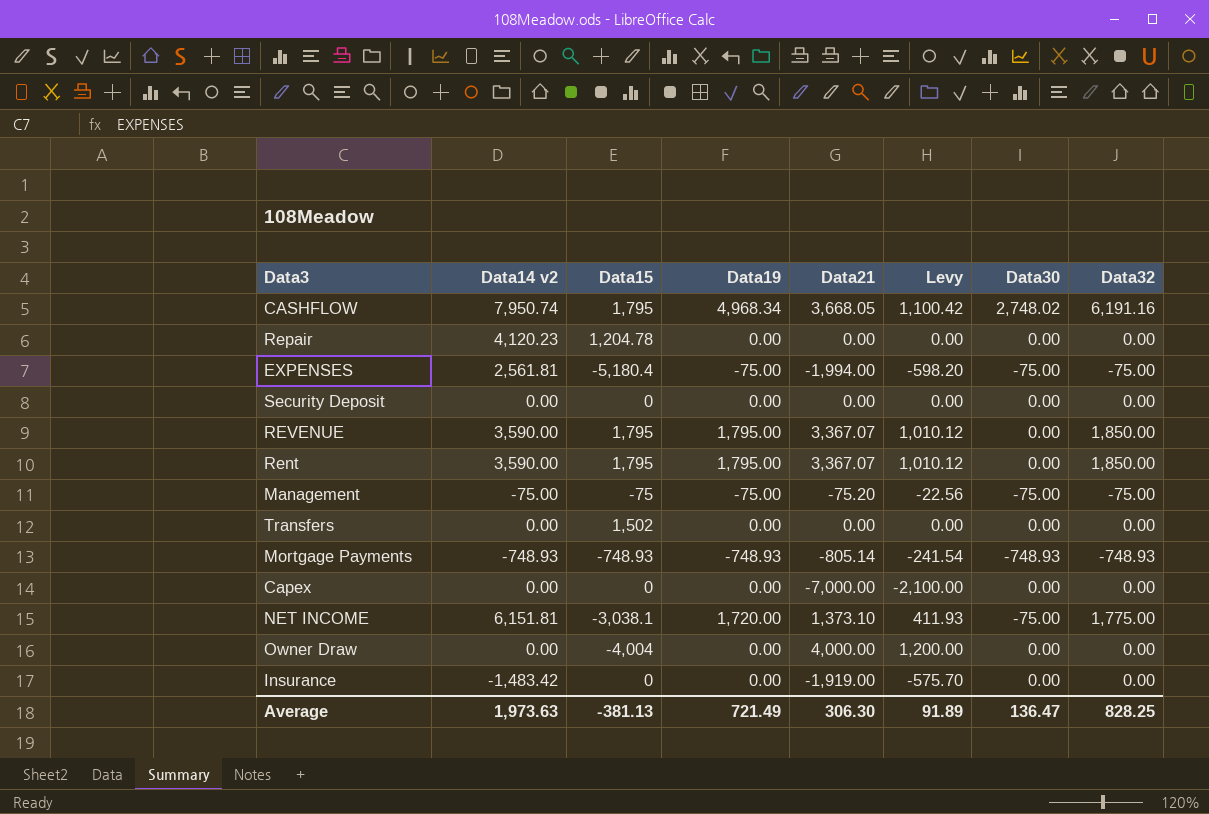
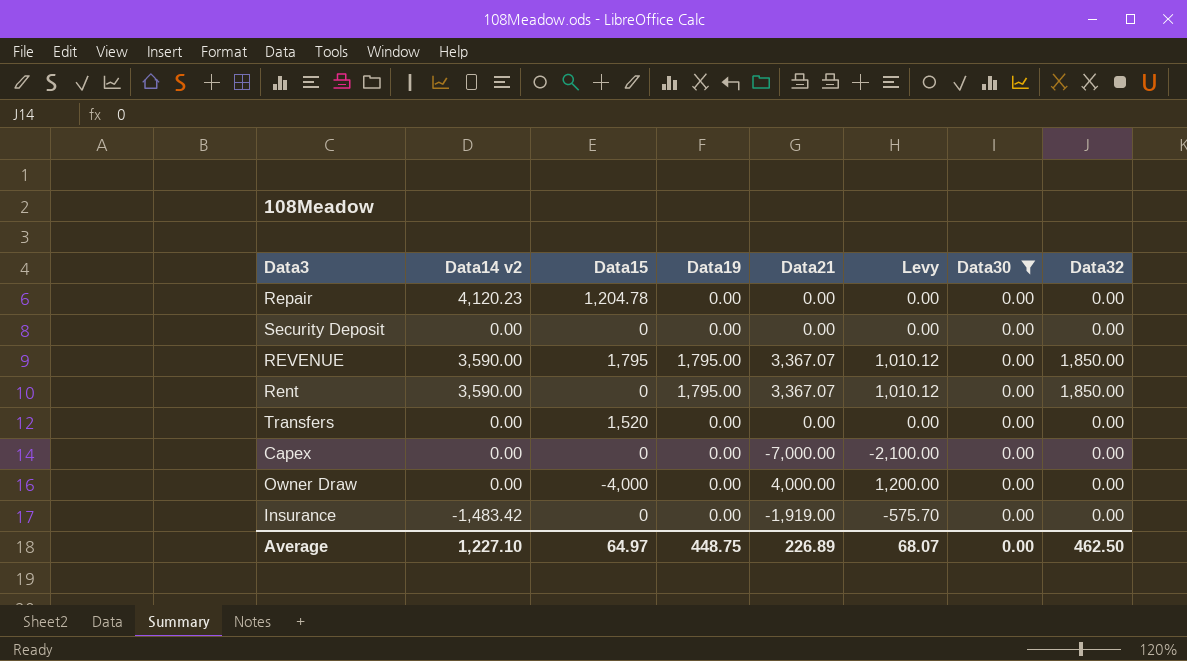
filter: none -> Data30 = 0.00
Rent | Data15: 1,795 -> 0
Transfers | Data15: 1,502 -> 1,520
Owner Draw | Data15: -4,004 -> -4,000
Average | Data14 v2: 1,973.63 -> 1,227.10
Average | Data15: -381.13 -> 64.97
Average | Data19: 721.49 -> 448.75
Average | Data21: 306.30 -> 226.89
Average | Levy: 91.89 -> 68.07
Average | Data30: 136.47 -> 0.00
Average | Data32: 828.25 -> 462.50

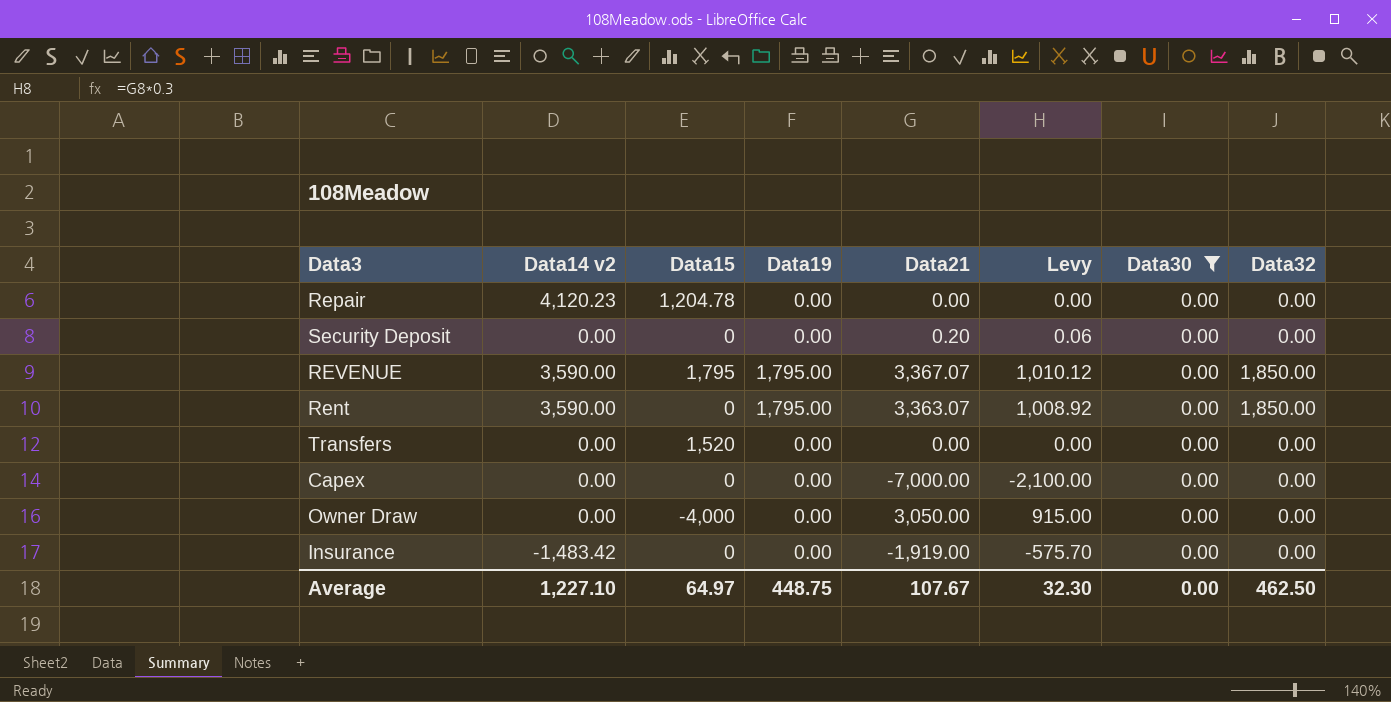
Security Deposit | Data21: 0.00 -> 0.20
Security Deposit | Levy: 0.00 -> 0.06
Rent | Data21: 3,367.07 -> 3,363.07
Rent | Levy: 1,010.12 -> 1,008.92
Owner Draw | Data21: 4,000.00 -> 3,050.00
Owner Draw | Levy: 1,200.00 -> 915.00
Average | Data21: 226.89 -> 107.67
Average | Levy: 68.07 -> 32.30

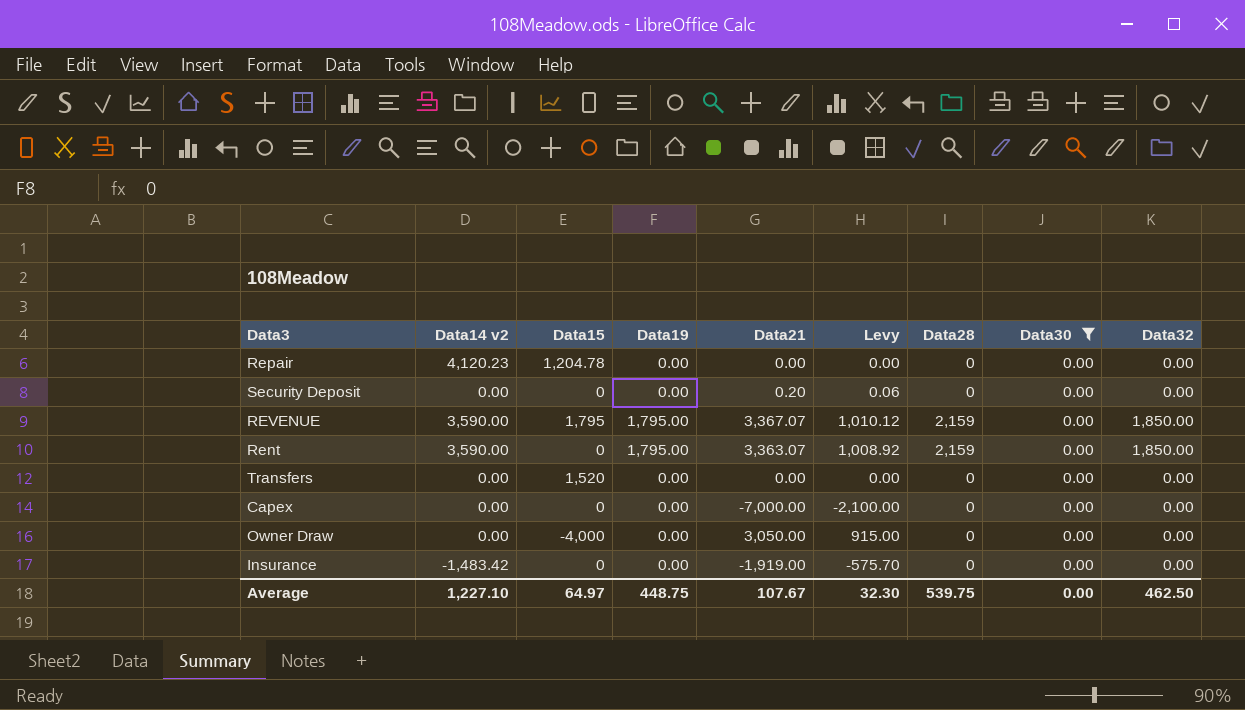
column Data28 | position: none -> 7

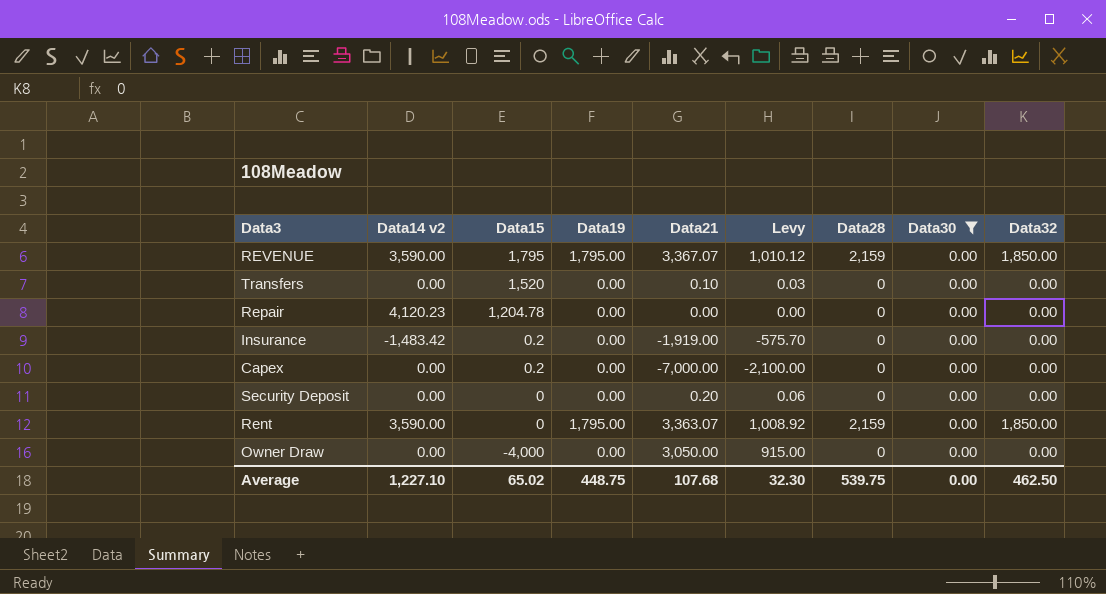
row order: none -> Data15 descending
Transfers | Data21: 0.00 -> 0.10
Transfers | Levy: 0.00 -> 0.03
Insurance | Data15: 0 -> 0.2
Capex | Data15: 0 -> 0.2
Average | Data15: 64.97 -> 65.02
Average | Data21: 107.67 -> 107.68

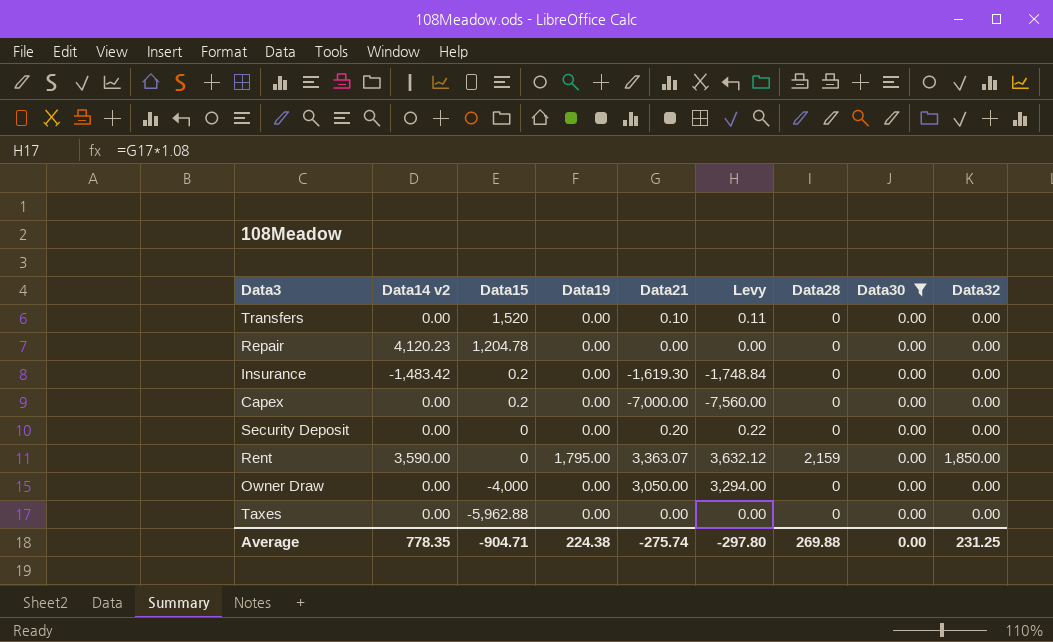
column Levy | formula: [Data21] * 0.3 -> [Data21] * 1.08
row REVENUE: 3,590.00 | 1,795 | 1,795.00 | 3,367.07 | 1,010.12 | 2,159 | 0.00 | 1,850.00 -> none
Insurance | Data21: -1,919.00 -> -1,619.30
row Taxes: none -> 0.00 | -5,962.88 | 0.00 | 0.00 | 0.00 | 0 | 0.00 | 0.00
Average | Data14 v2: 1,227.10 -> 778.35
Average | Data15: 65.02 -> -904.71
Average | Data19: 448.75 -> 224.38
Average | Data21: 107.68 -> -275.74
Average | Levy: 32.30 -> -297.80
Average | Data28: 539.75 -> 269.88
Average | Data32: 462.50 -> 231.25

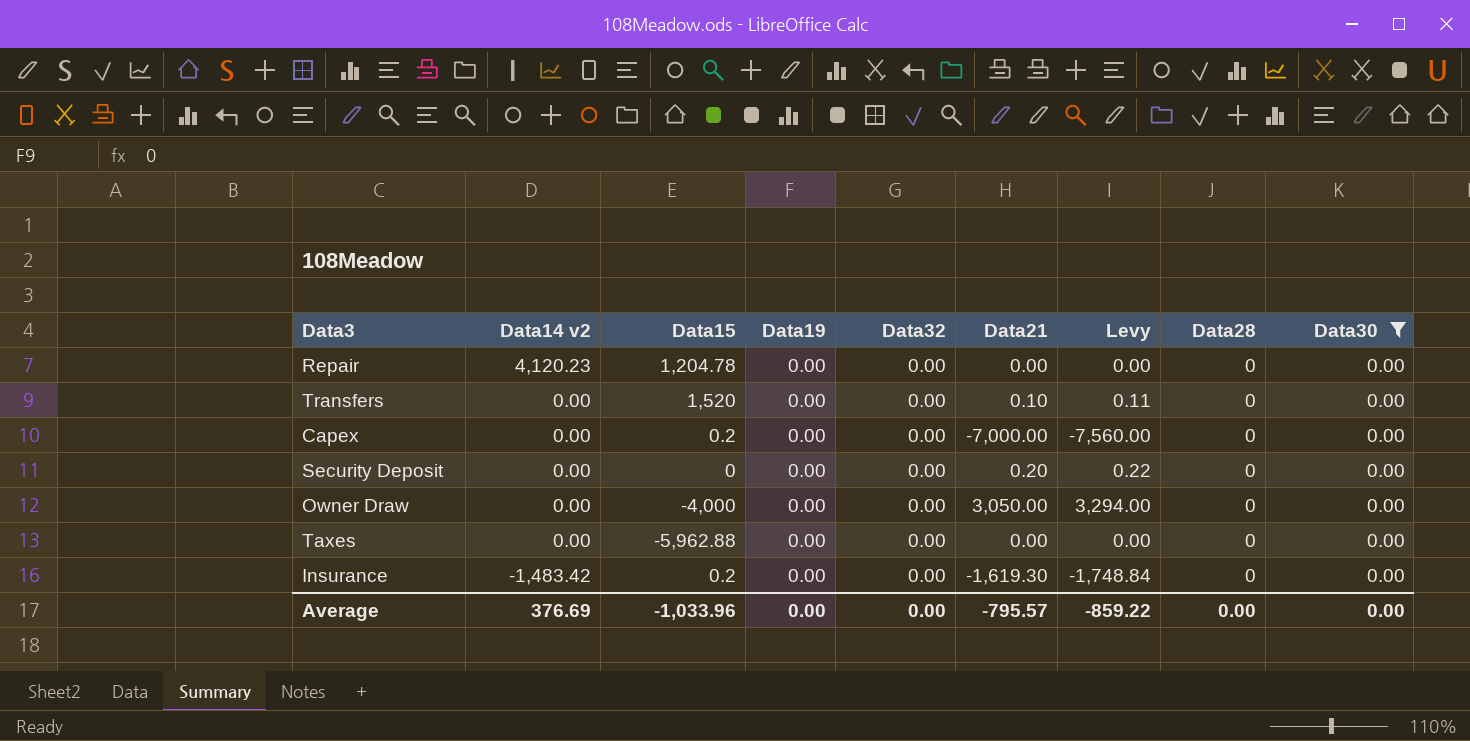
row order: Data15 descending -> Data14 v2 descending
column Data32 | position: 9 -> 5
row Rent: 3,590.00 | 0 | 1,795.00 | 3,363.07 | 3,632.12 | 2,159 | 0.00 | 1,850.00 -> none
Average | Data14 v2: 778.35 -> 376.69
Average | Data15: -904.71 -> -1,033.96
Average | Data19: 224.38 -> 0.00
Average | Data32: 231.25 -> 0.00
Average | Data21: -275.74 -> -795.57
Average | Levy: -297.80 -> -859.22
Average | Data28: 269.88 -> 0.00

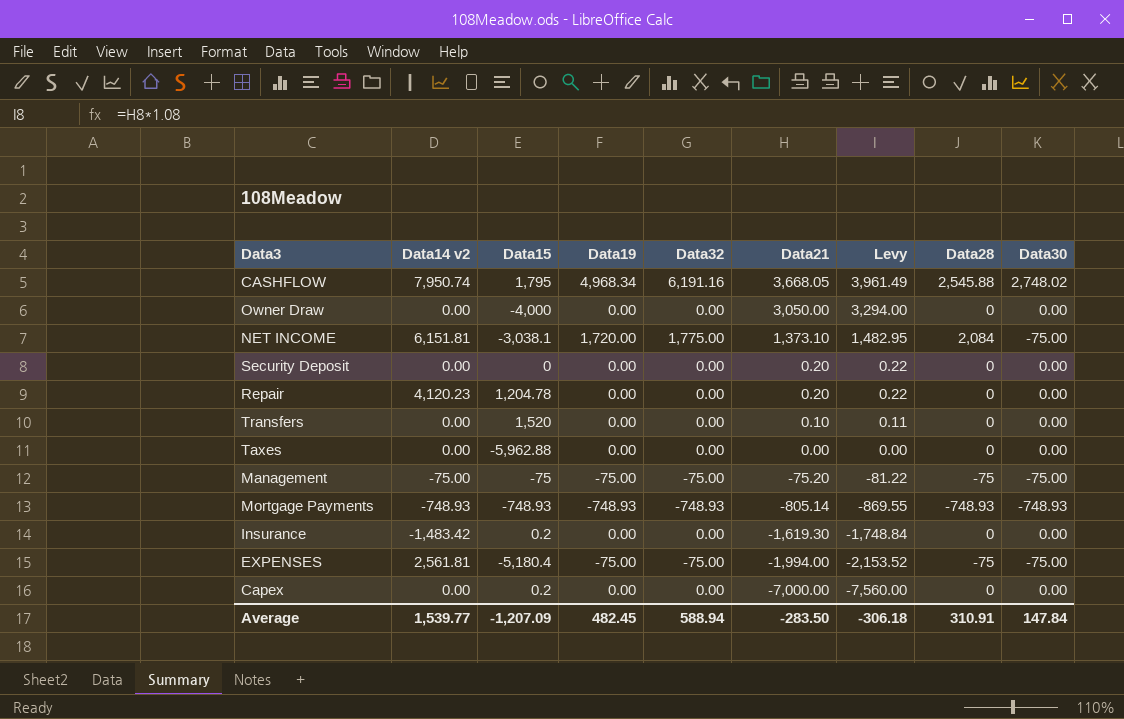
filter: Data30 = 0.00 -> none
row order: Data14 v2 descending -> Data21 descending
Repair | Data21: 0.00 -> 0.20
Repair | Levy: 0.00 -> 0.22
Average | Data14 v2: 376.69 -> 1,539.77
Average | Data15: -1,033.96 -> -1,207.09
Average | Data19: 0.00 -> 482.45
Average | Data32: 0.00 -> 588.94
Average | Data21: -795.57 -> -283.50
Average | Levy: -859.22 -> -306.18
Average | Data28: 0.00 -> 310.91
Average | Data30: 0.00 -> 147.84

